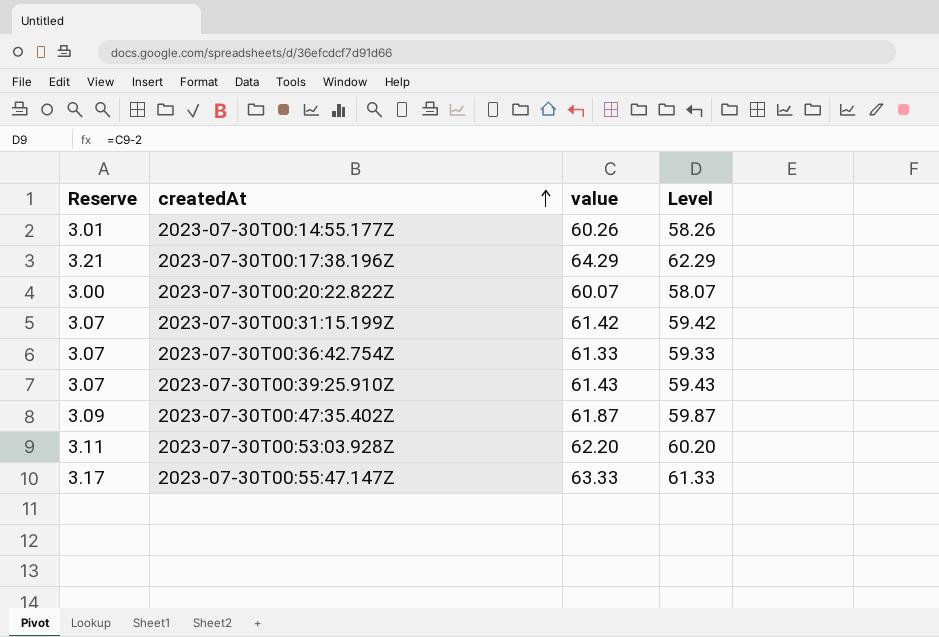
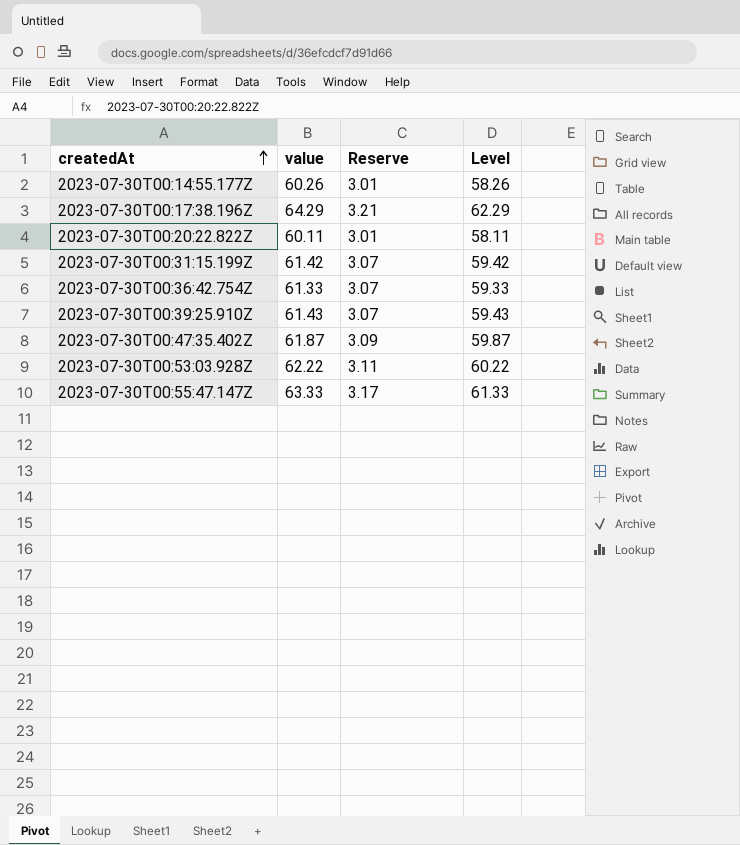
column Reserve | position: 1 -> 3
2023-07-30T00:20:22.822Z | value: 60.07 -> 60.11
2023-07-30T00:20:22.822Z | Reserve: 3.00 -> 3.01
2023-07-30T00:20:22.822Z | Level: 58.07 -> 58.11
2023-07-30T00:53:03.928Z | value: 62.20 -> 62.22
2023-07-30T00:53:03.928Z | Level: 60.20 -> 60.22

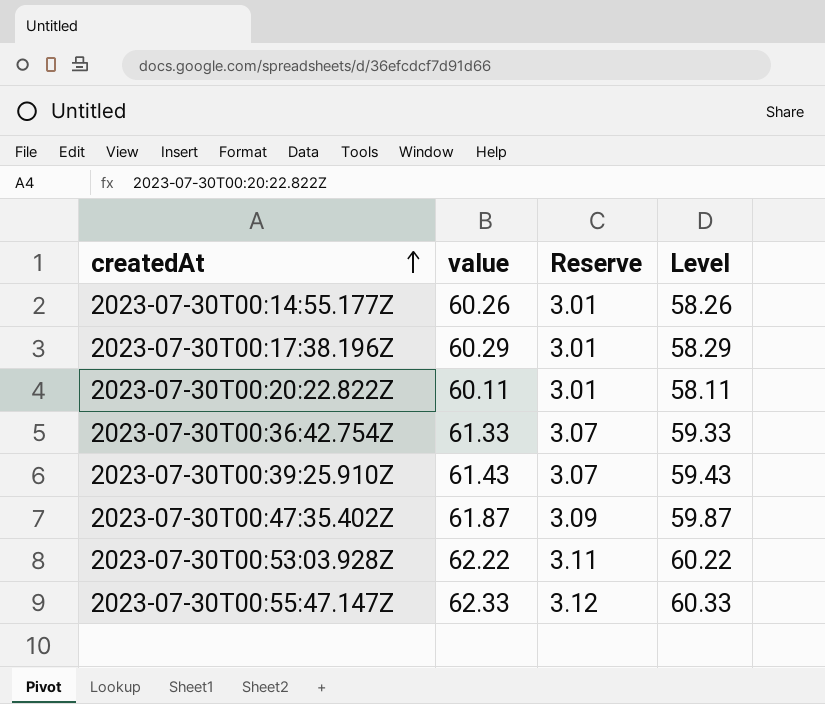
row 2023-07-30T00:31:15.199Z: 61.42 | 3.07 | 59.42 -> none
2023-07-30T00:17:38.196Z | value: 64.29 -> 60.29
2023-07-30T00:17:38.196Z | Reserve: 3.21 -> 3.01
2023-07-30T00:17:38.196Z | Level: 62.29 -> 58.29
2023-07-30T00:55:47.147Z | value: 63.33 -> 62.33
2023-07-30T00:55:47.147Z | Reserve: 3.17 -> 3.12
2023-07-30T00:55:47.147Z | Level: 61.33 -> 60.33

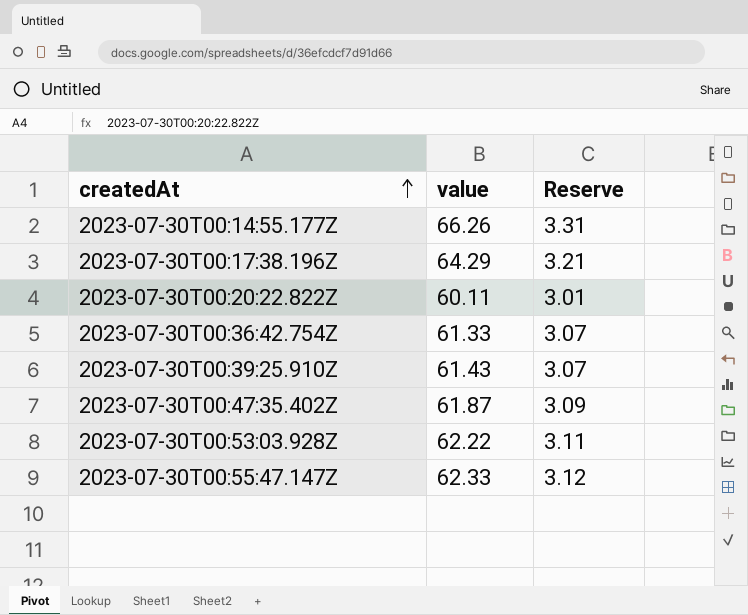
column Level | formula: [value] - 2 -> none
2023-07-30T00:14:55.177Z | value: 60.26 -> 66.26
2023-07-30T00:14:55.177Z | Reserve: 3.01 -> 3.31
2023-07-30T00:17:38.196Z | value: 60.29 -> 64.29
2023-07-30T00:17:38.196Z | Reserve: 3.01 -> 3.21

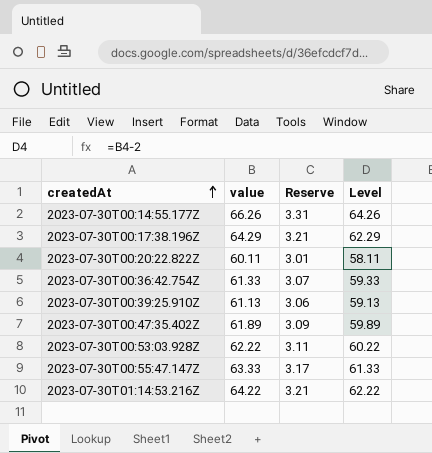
column Level | formula: none -> [value] - 2
2023-07-30T00:39:25.910Z | value: 61.43 -> 61.13
2023-07-30T00:39:25.910Z | Reserve: 3.07 -> 3.06
2023-07-30T00:47:35.402Z | value: 61.87 -> 61.89
2023-07-30T00:55:47.147Z | value: 62.33 -> 63.33
2023-07-30T00:55:47.147Z | Reserve: 3.12 -> 3.17
row 2023-07-30T01:14:53.216Z: none -> 64.22 | 3.21 | 62.22

